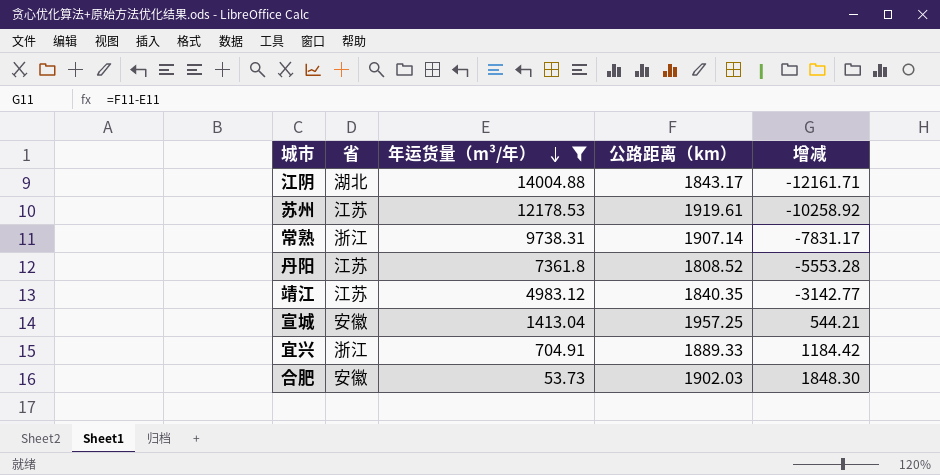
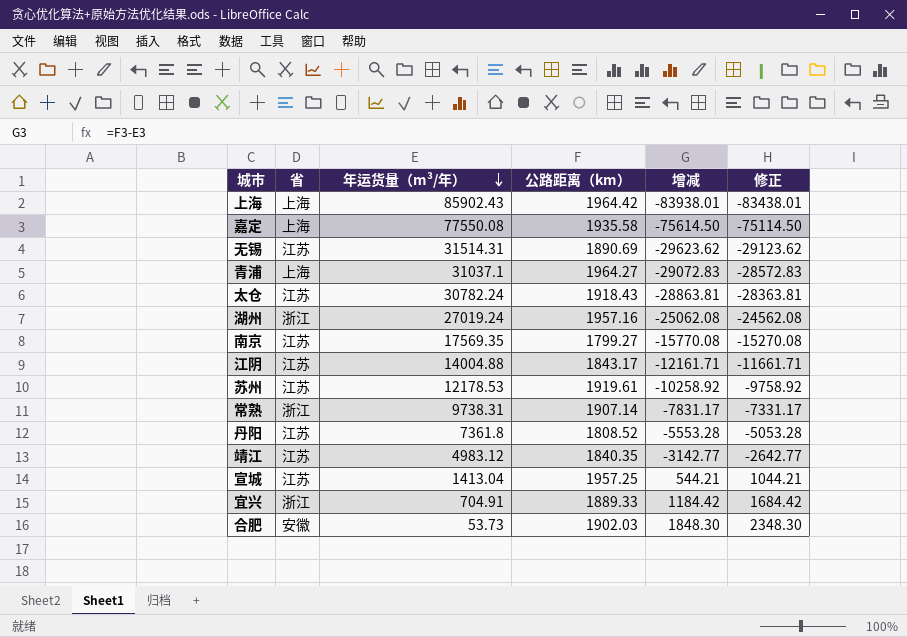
filter: 年运货量（m³/年） <= 14004.88 -> none
column 修正 | formula: none -> [增减] + 500
江阴 | 省: 湖北 -> 江苏
宣城 | 省: 安徽 -> 江苏

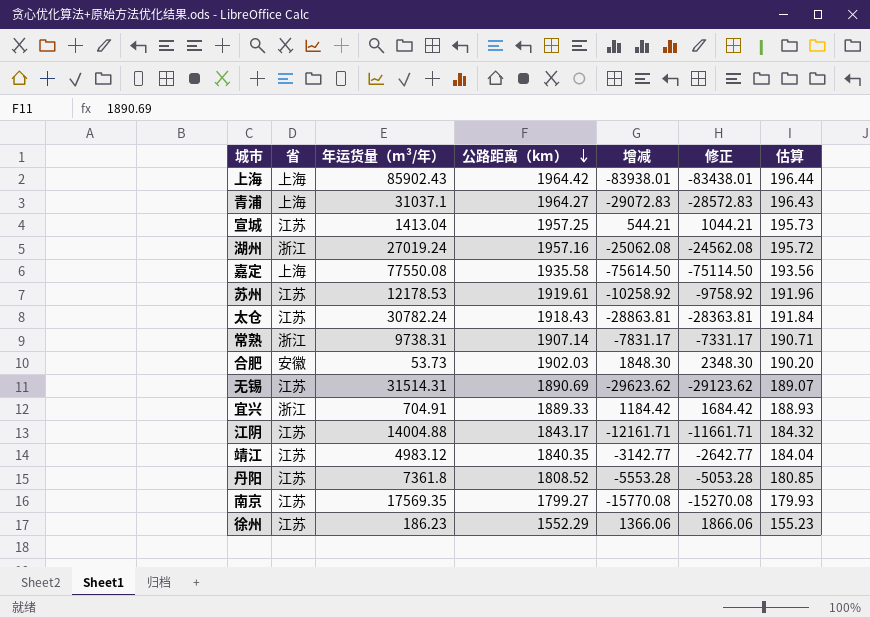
row order: 年运货量（m³/年） descending -> 公路距离（km） descending
column 估算 | formula: none -> [公路距离（km）] * 0.1
row 徐州: none -> 江苏 | 186.23 | 1552.29 | 1366.06 | 1866.06 | 155.23

